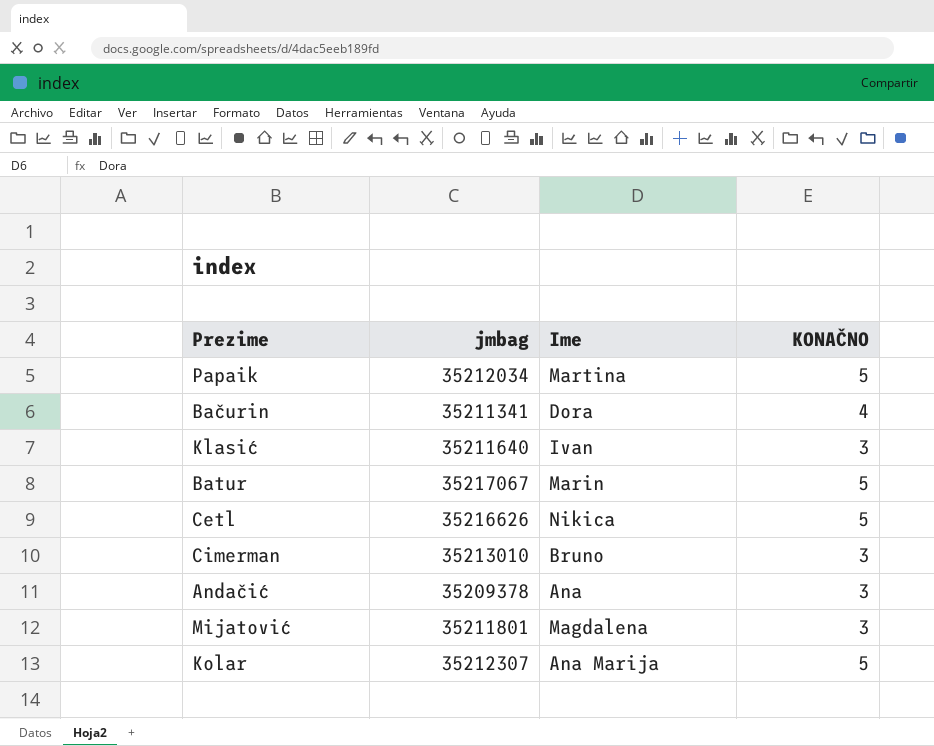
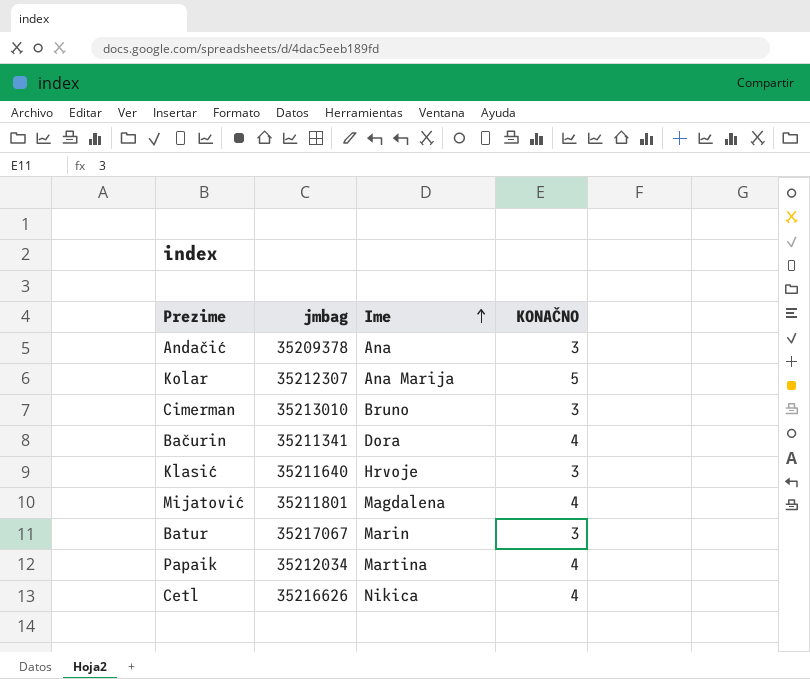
row order: none -> Ime ascending
Klasić | Ime: Ivan -> Hrvoje
Mijatović | KONAČNO: 3 -> 4
Batur | KONAČNO: 5 -> 3
Papaik | KONAČNO: 5 -> 4
Cetl | KONAČNO: 5 -> 4

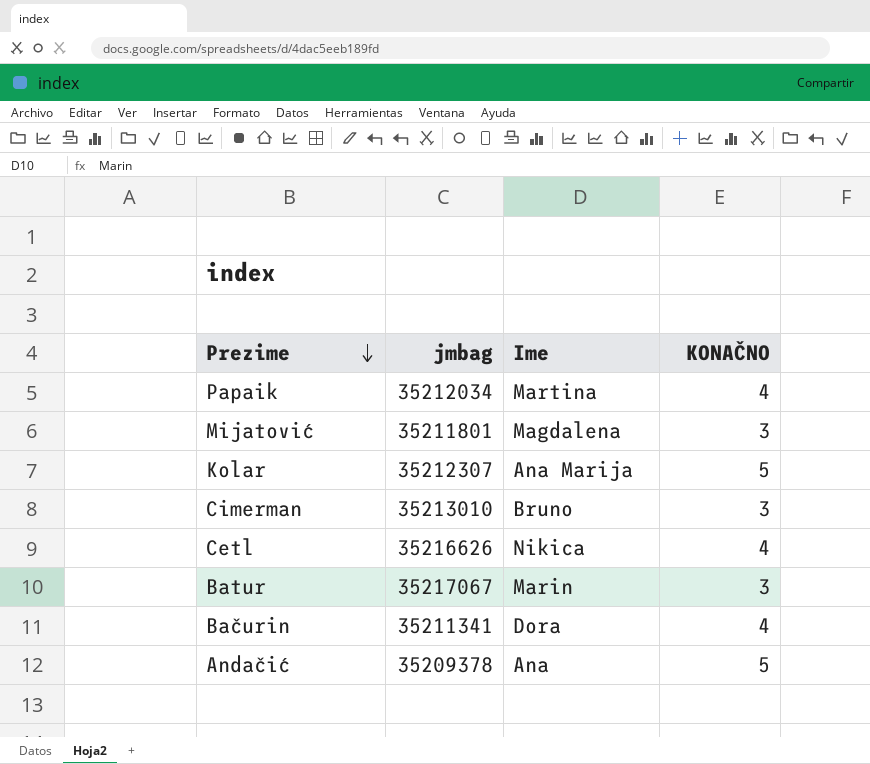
row order: Ime ascending -> Prezime descending
row Klasić: 35211640 | Hrvoje | 3 -> none
Mijatović | KONAČNO: 4 -> 3
Andačić | KONAČNO: 3 -> 5

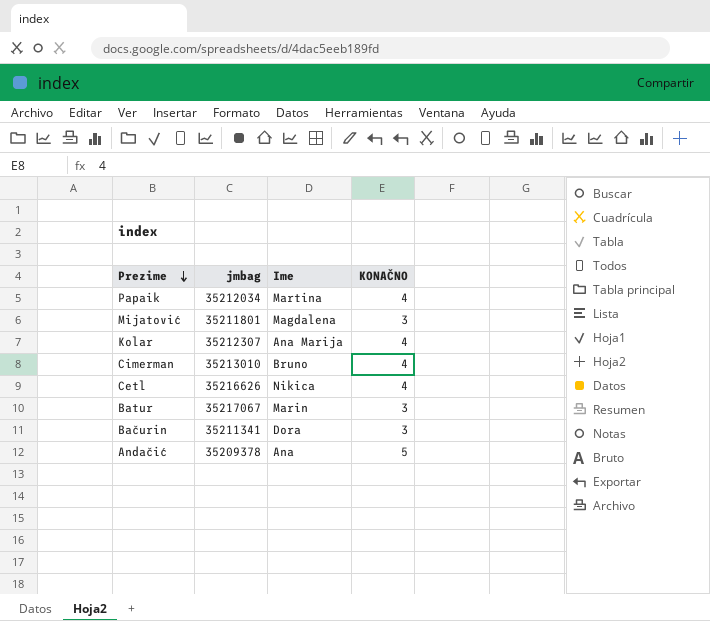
Kolar | KONAČNO: 5 -> 4
Cimerman | KONAČNO: 3 -> 4
Bačurin | KONAČNO: 4 -> 3

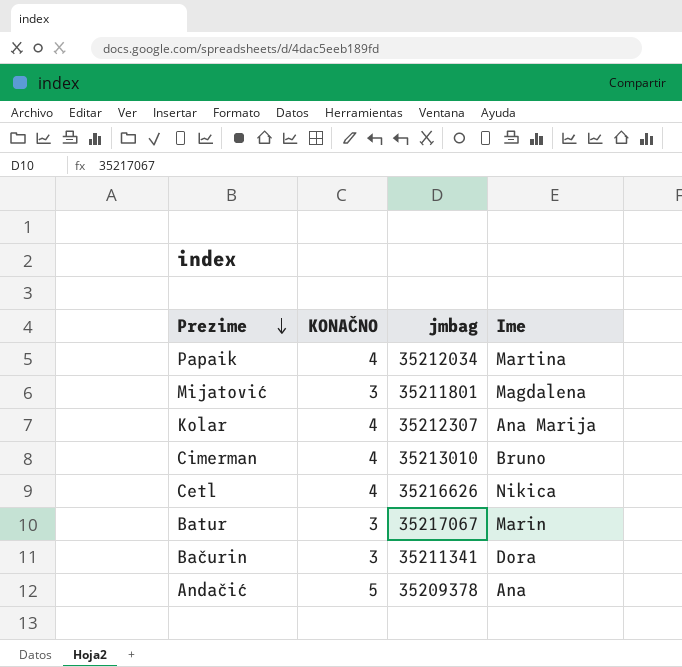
column KONAČNO | position: 4 -> 2

